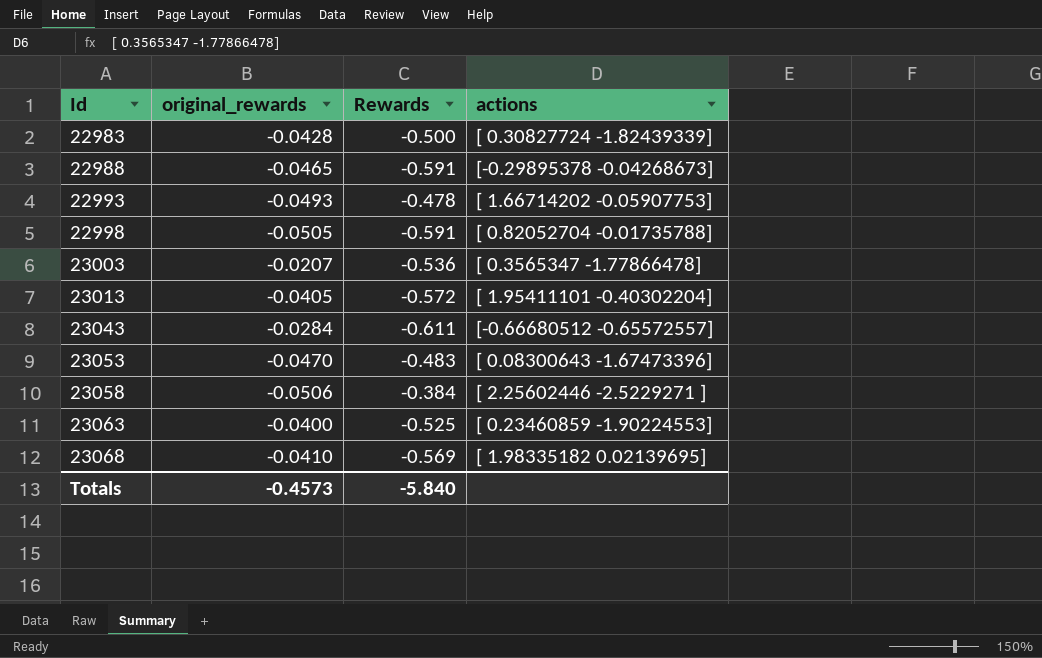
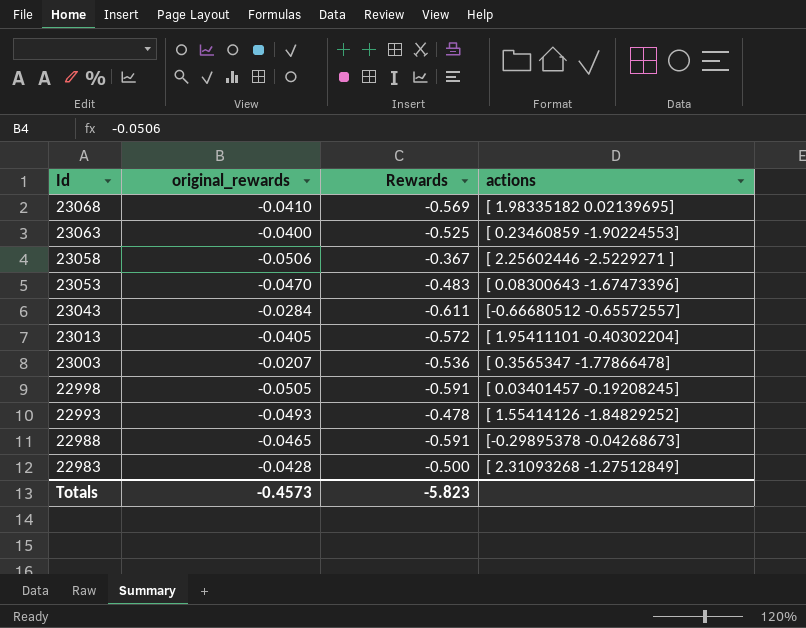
row order: Id ascending -> Id descending
23058 | Rewards: -0.384 -> -0.367
22998 | actions: [ 0.82052704 -0.01735788] -> [ 0.03401457 -0.19208245]
22993 | actions: [ 1.66714202 -0.05907753] -> [ 1.55414126 -1.84829252]
22983 | actions: [ 0.30827724 -1.82439339] -> [ 2.31093268 -1.27512849]
Totals | Rewards: -5.840 -> -5.823

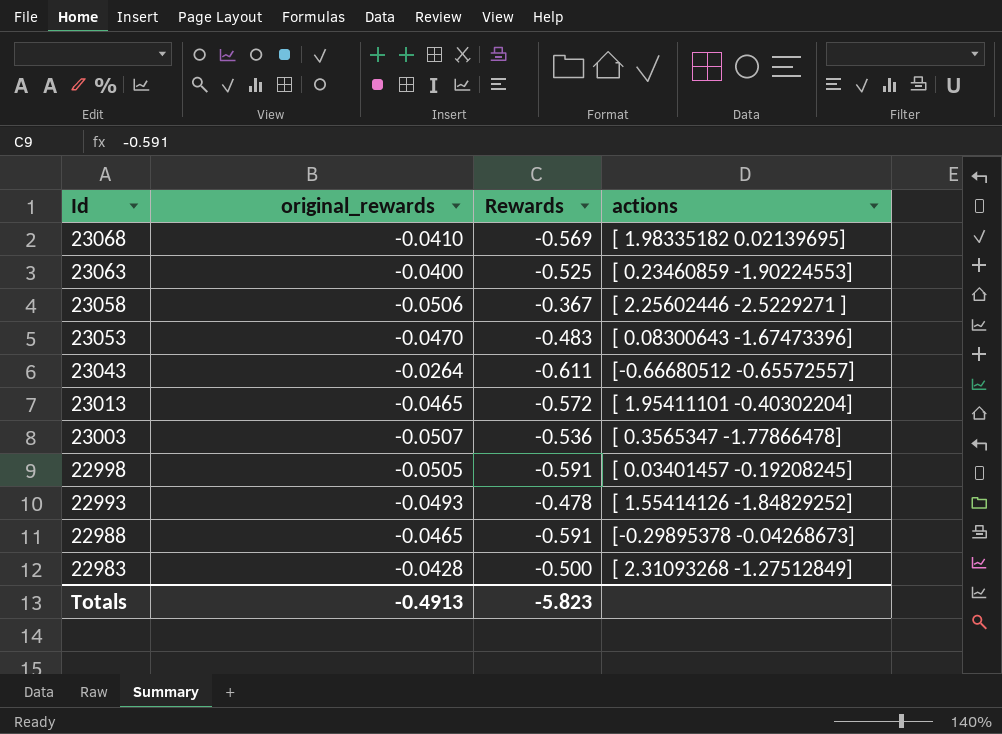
23043 | original_rewards: -0.0284 -> -0.0264
23013 | original_rewards: -0.0405 -> -0.0465
23003 | original_rewards: -0.0207 -> -0.0507
Totals | original_rewards: -0.4573 -> -0.4913

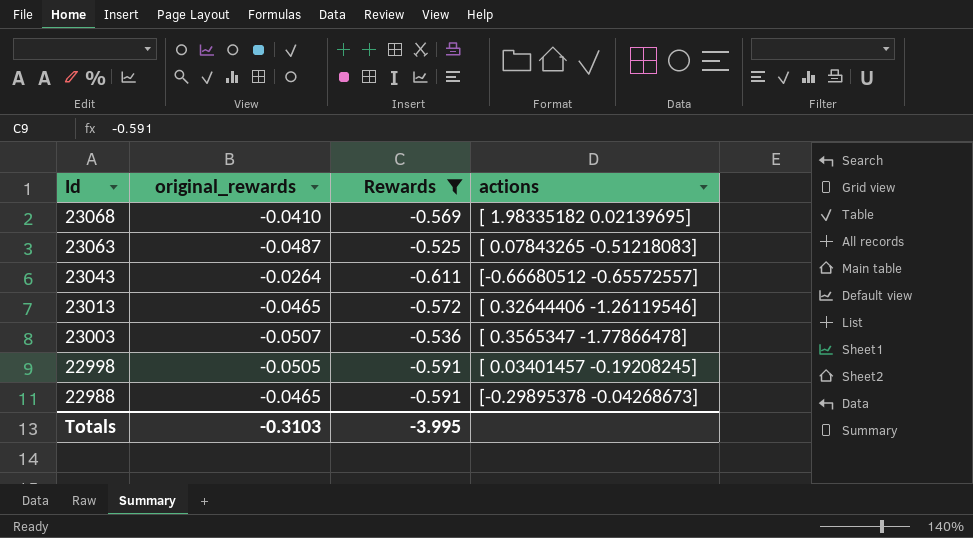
filter: none -> Rewards <= -0.525
23063 | original_rewards: -0.0400 -> -0.0487
23063 | actions: [ 0.23460859 -1.90224553] -> [ 0.07843265 -0.51218083]
23013 | actions: [ 1.95411101 -0.40302204] -> [ 0.32644406 -1.26119546]
Totals | original_rewards: -0.4913 -> -0.3103
Totals | Rewards: -5.823 -> -3.995

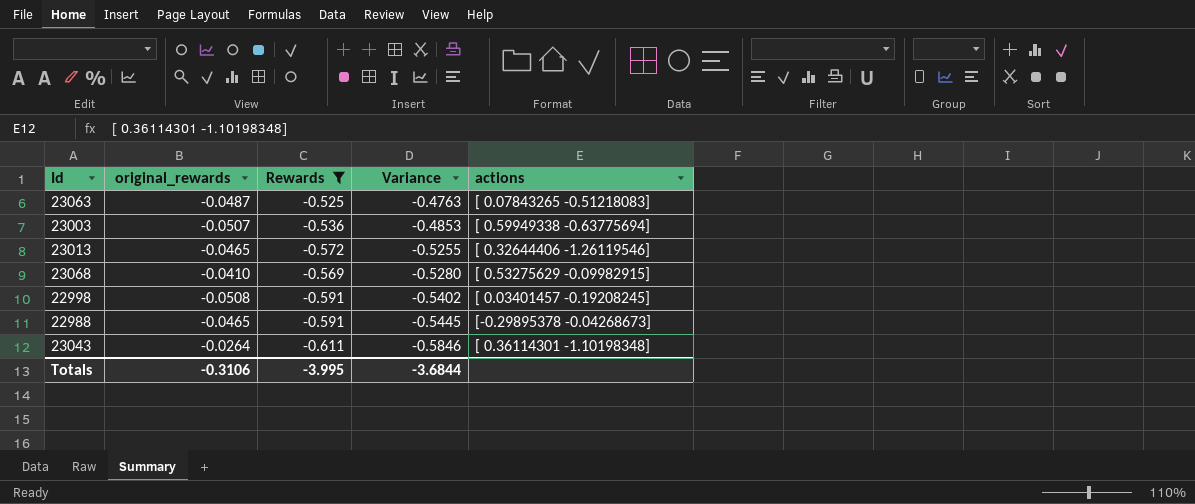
row order: Id descending -> Variance descending
column Variance | formula: none -> [Rewards] - [original_rewards]
23003 | actions: [ 0.3565347 -1.77866478] -> [ 0.59949338 -0.63775694]
23068 | actions: [ 1.98335182 0.02139695] -> [ 0.53275629 -0.09982915]
22998 | original_rewards: -0.0505 -> -0.0508
23043 | actions: [-0.66680512 -0.65572557] -> [ 0.36114301 -1.10198348]
Totals | original_rewards: -0.3103 -> -0.3106

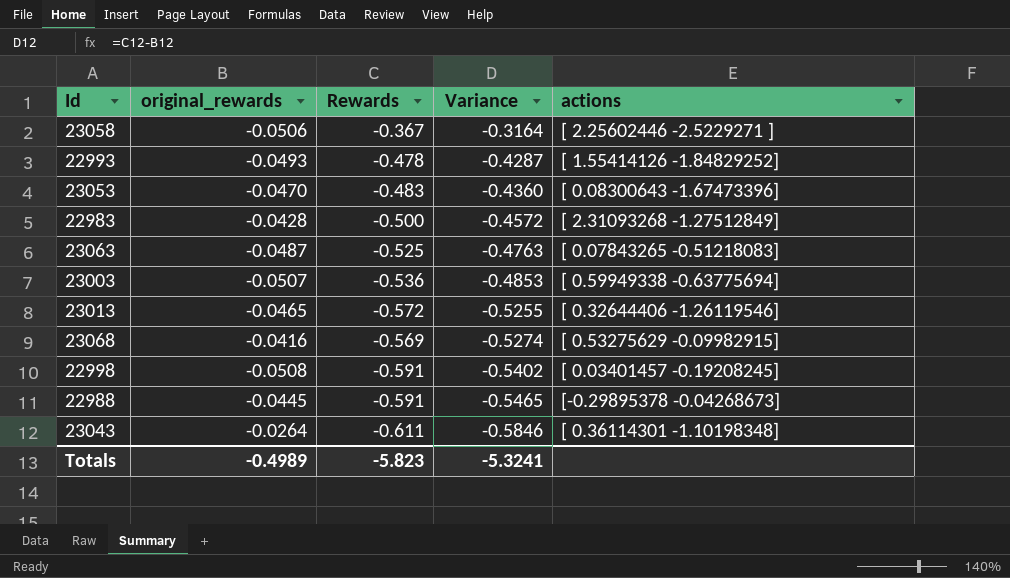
filter: Rewards <= -0.525 -> none
23068 | original_rewards: -0.0410 -> -0.0416
23068 | Variance: -0.5280 -> -0.5274
22988 | original_rewards: -0.0465 -> -0.0445
22988 | Variance: -0.5445 -> -0.5465
Totals | original_rewards: -0.3106 -> -0.4989
Totals | Rewards: -3.995 -> -5.823
Totals | Variance: -3.6844 -> -5.3241

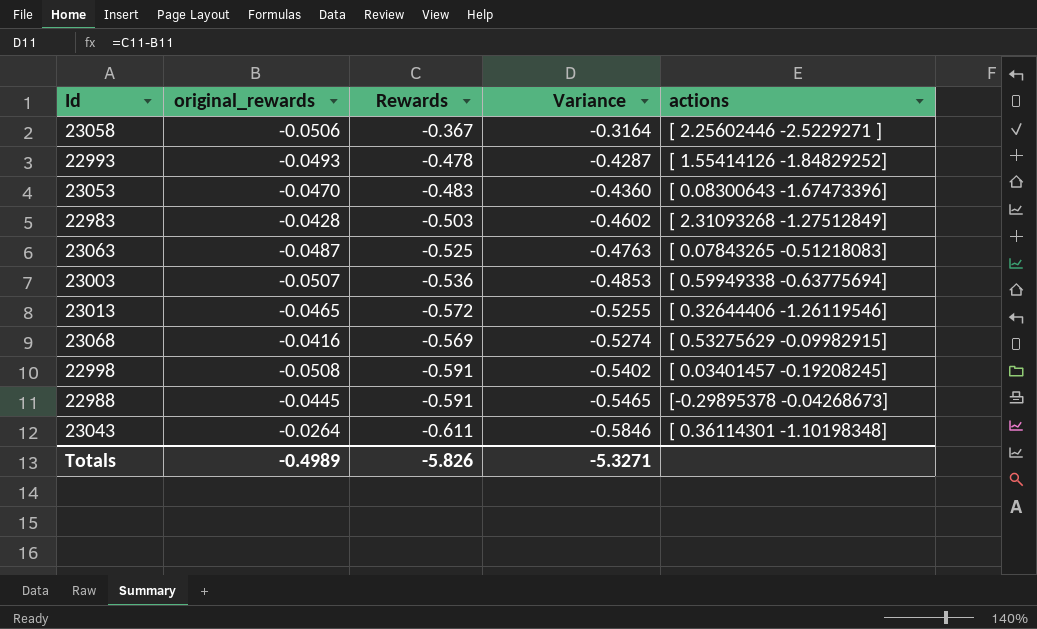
22983 | Rewards: -0.500 -> -0.503
22983 | Variance: -0.4572 -> -0.4602
Totals | Rewards: -5.823 -> -5.826
Totals | Variance: -5.3241 -> -5.3271

